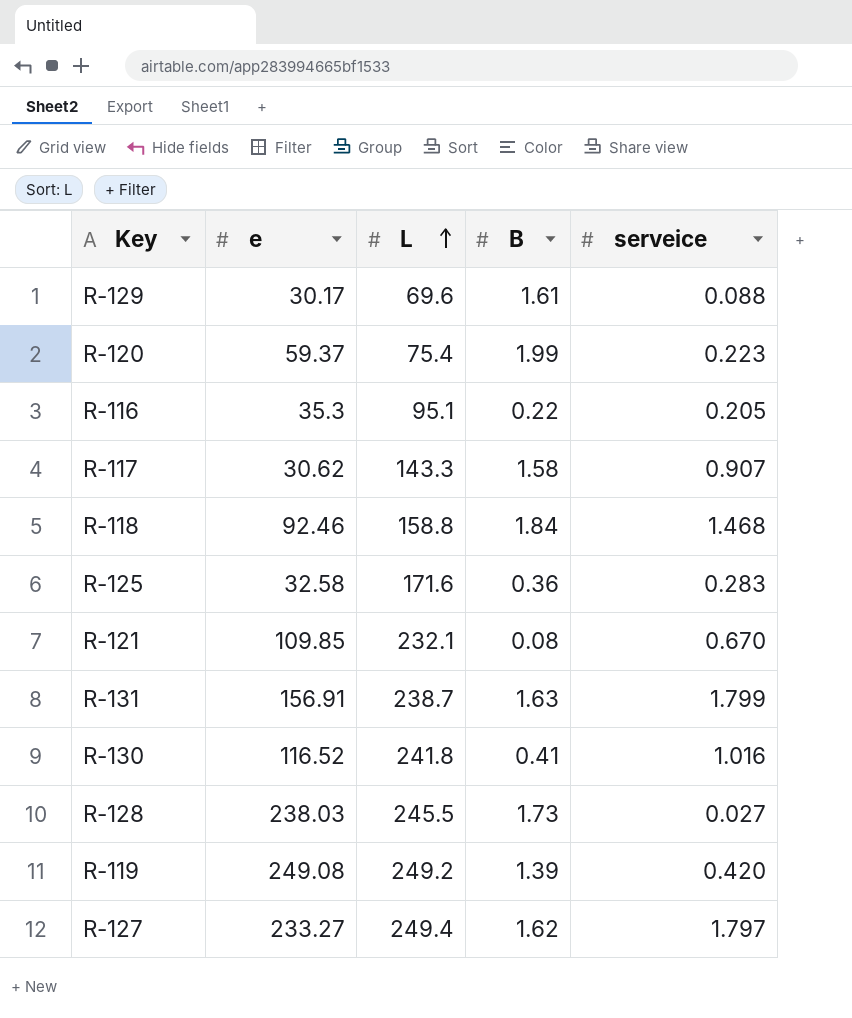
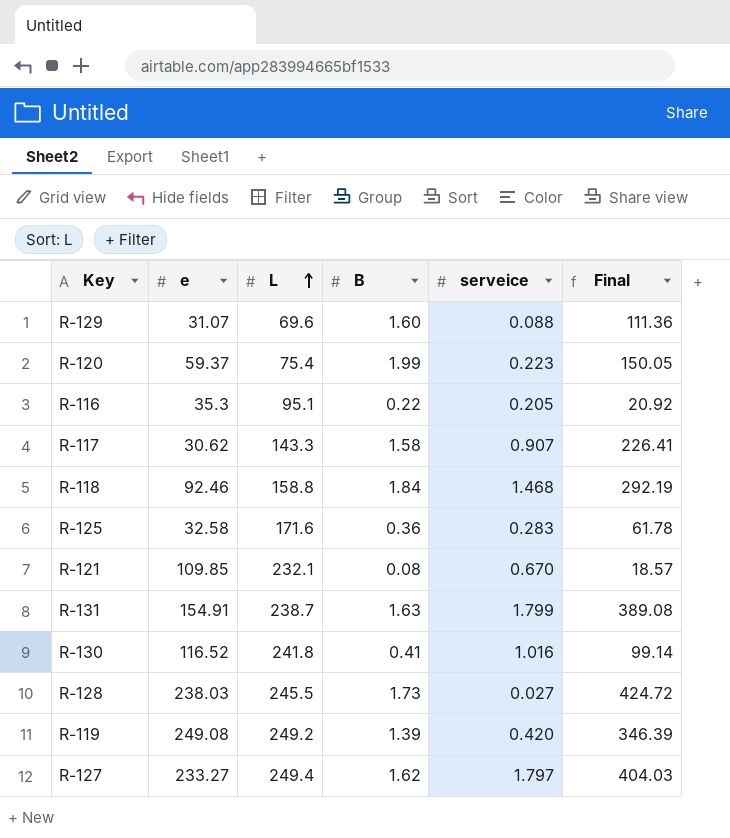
column Final | formula: none -> [L] * [Β]
R-129 | e: 30.17 -> 31.07
R-129 | Β: 1.61 -> 1.60
R-131 | e: 156.91 -> 154.91

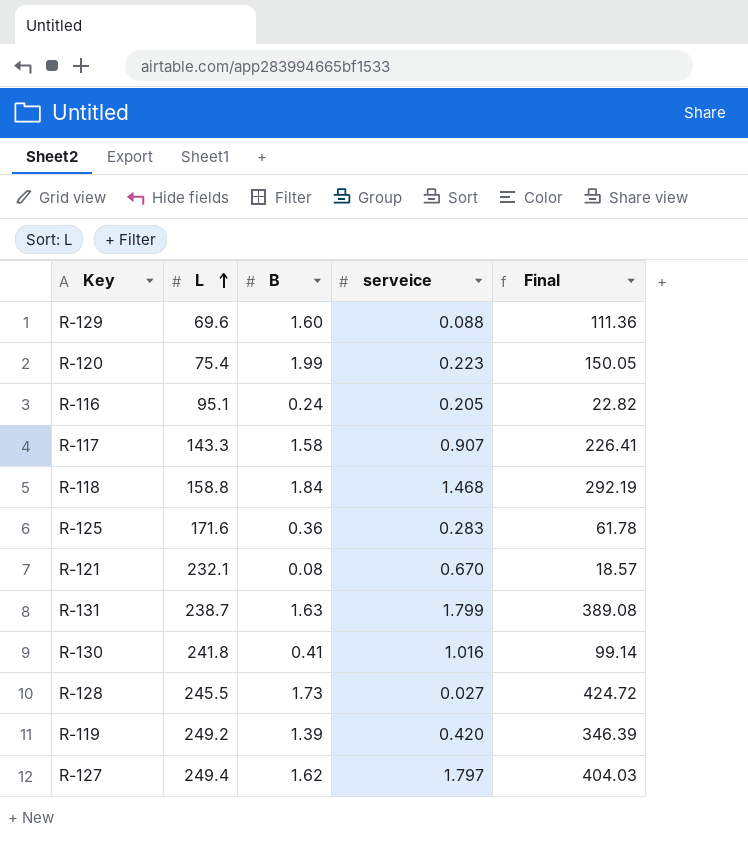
column e | position: 2 -> none
R-116 | Β: 0.22 -> 0.24
R-116 | Final: 20.92 -> 22.82

